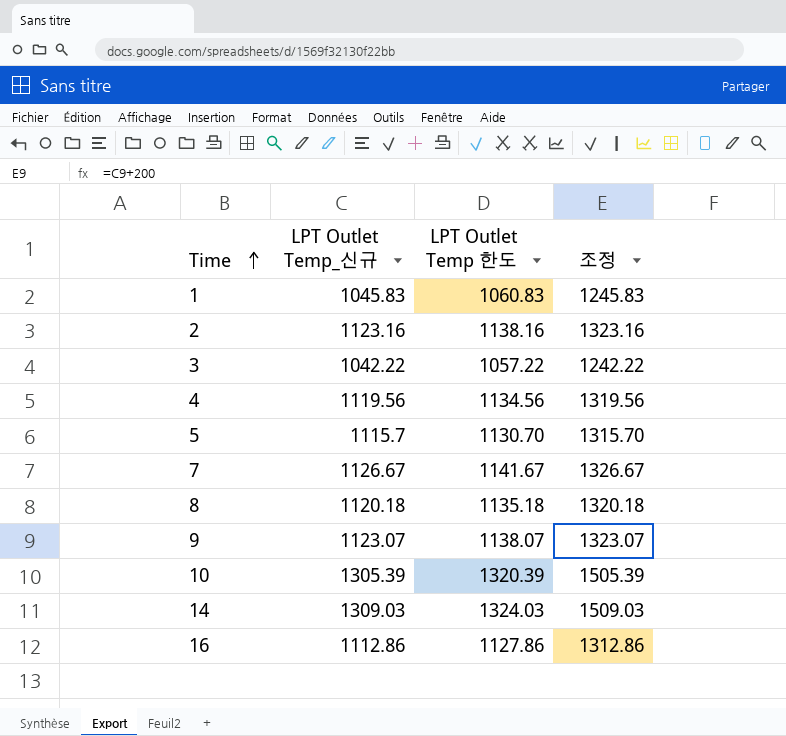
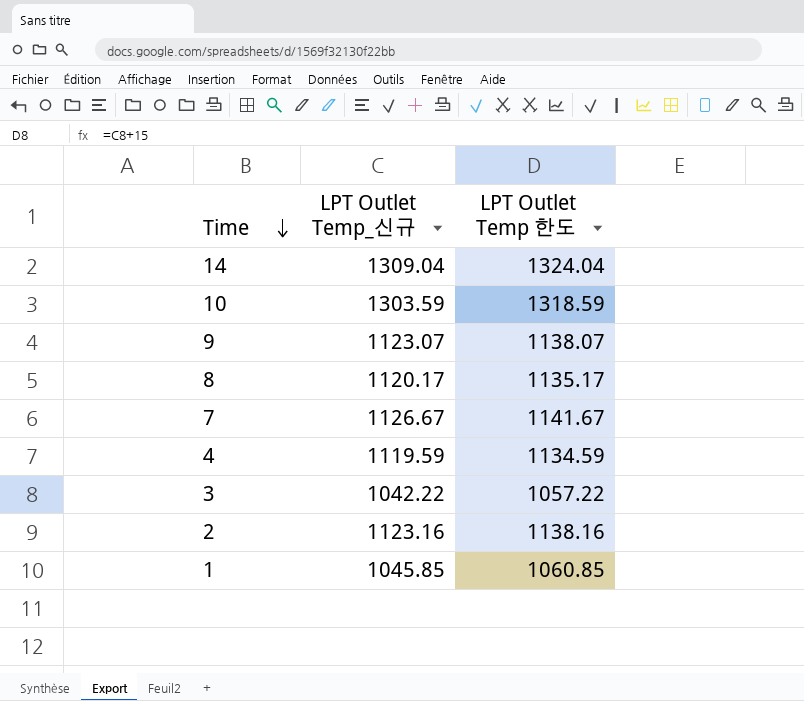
row order: Time ascending -> Time descending
column 조정 | formula: [LPT Outlet Temp_신규] + 200 -> none
row 5: 1115.7 | 1130.70 | 1315.70 -> none
row 16: 1112.86 | 1127.86 | 1312.86 -> none
14 | LPT Outlet Temp_신규: 1309.03 -> 1309.04
14 | LPT Outlet Temp 한도: 1324.03 -> 1324.04
10 | LPT Outlet Temp_신규: 1305.39 -> 1303.59
10 | LPT Outlet Temp 한도: 1320.39 -> 1318.59
8 | LPT Outlet Temp_신규: 1120.18 -> 1120.17
8 | LPT Outlet Temp 한도: 1135.18 -> 1135.17
4 | LPT Outlet Temp_신규: 1119.56 -> 1119.59
4 | LPT Outlet Temp 한도: 1134.56 -> 1134.59
1 | LPT Outlet Temp_신규: 1045.83 -> 1045.85
1 | LPT Outlet Temp 한도: 1060.83 -> 1060.85

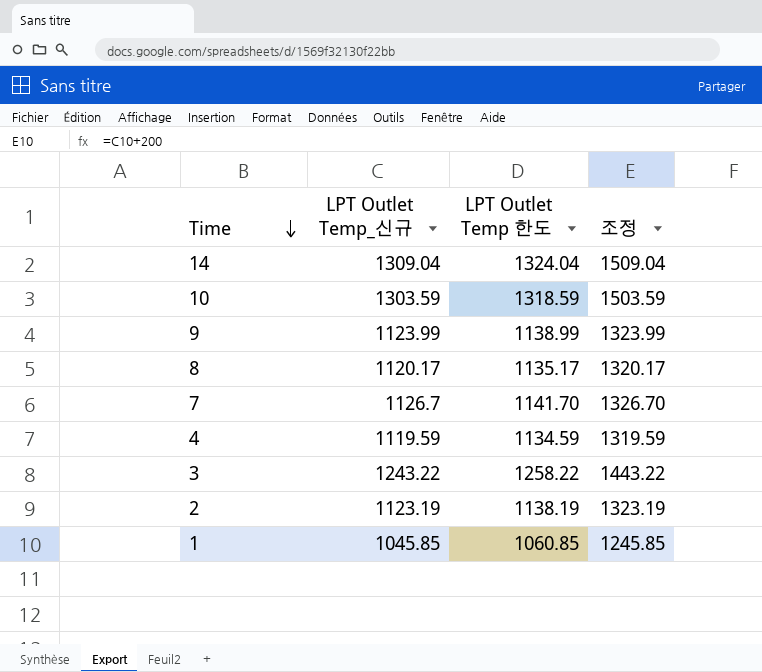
column 조정 | formula: none -> [LPT Outlet Temp_신규] + 200
9 | LPT Outlet Temp_신규: 1123.07 -> 1123.99
9 | LPT Outlet Temp 한도: 1138.07 -> 1138.99
7 | LPT Outlet Temp_신규: 1126.67 -> 1126.7
7 | LPT Outlet Temp 한도: 1141.67 -> 1141.70
3 | LPT Outlet Temp_신규: 1042.22 -> 1243.22
3 | LPT Outlet Temp 한도: 1057.22 -> 1258.22
2 | LPT Outlet Temp_신규: 1123.16 -> 1123.19
2 | LPT Outlet Temp 한도: 1138.16 -> 1138.19

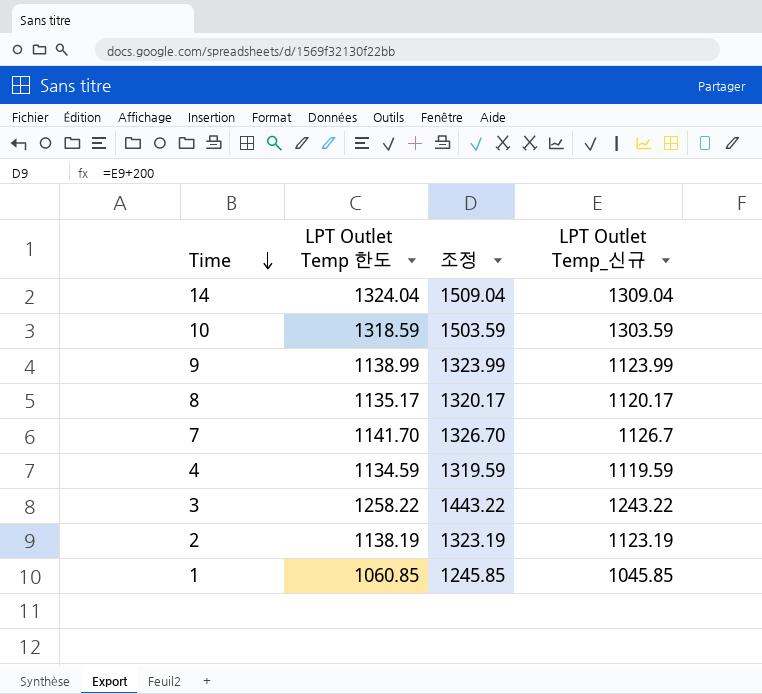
column LPT Outlet Temp_신규 | position: 2 -> 4

